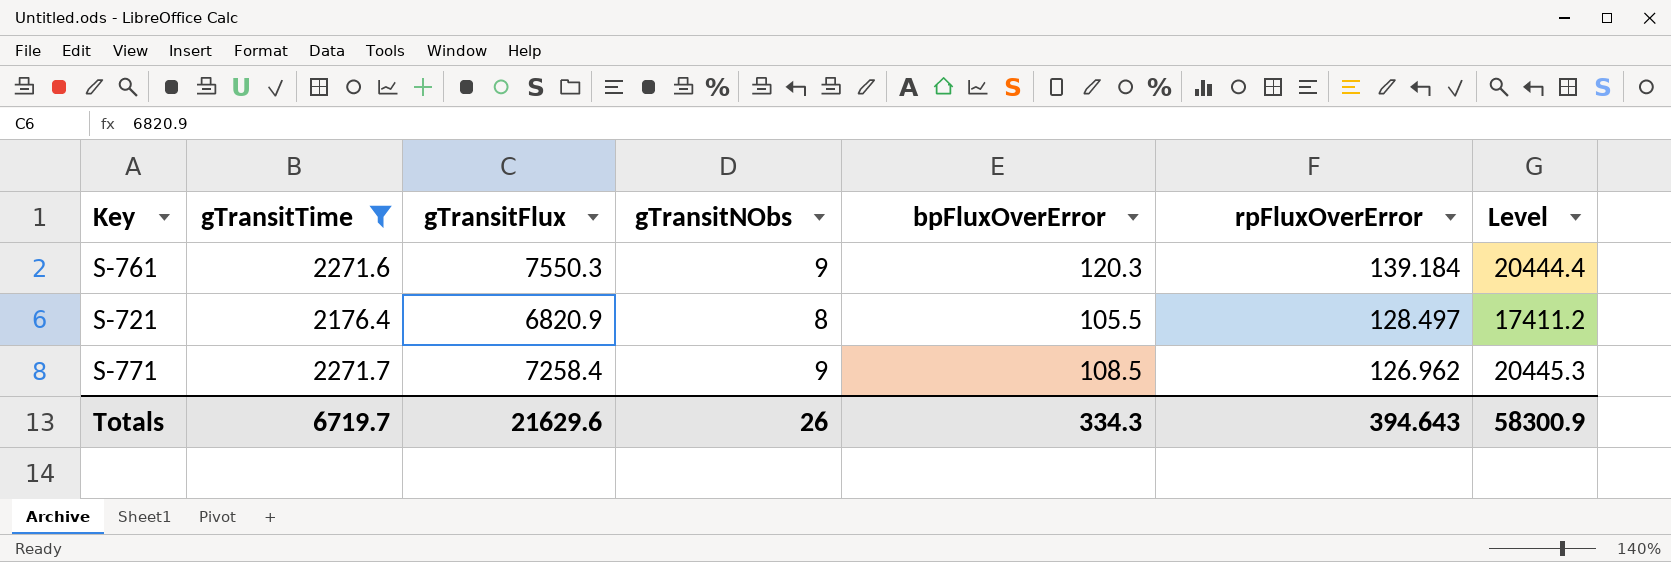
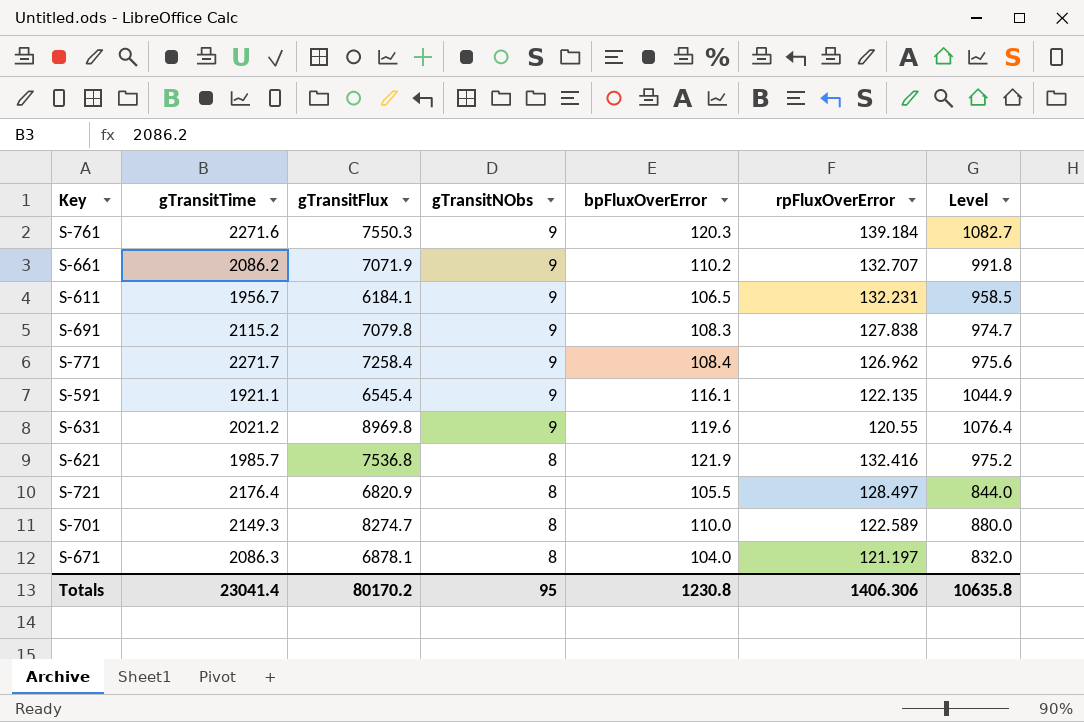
filter: gTransitTime >= 2176.4 -> none
row order: rpFluxOverError descending -> gTransitNObs descending
column Level | formula: [gTransitTime] * [gTransitNObs] -> [gTransitNObs] * [bpFluxOverError]
S-771 | bpFluxOverError: 108.5 -> 108.4
Totals | gTransitTime: 6719.7 -> 23041.4
Totals | gTransitFlux: 21629.6 -> 80170.2
Totals | gTransitNObs: 26 -> 95
Totals | bpFluxOverError: 334.3 -> 1230.8
Totals | rpFluxOverError: 394.643 -> 1406.306
Totals | Level: 58300.9 -> 10635.8

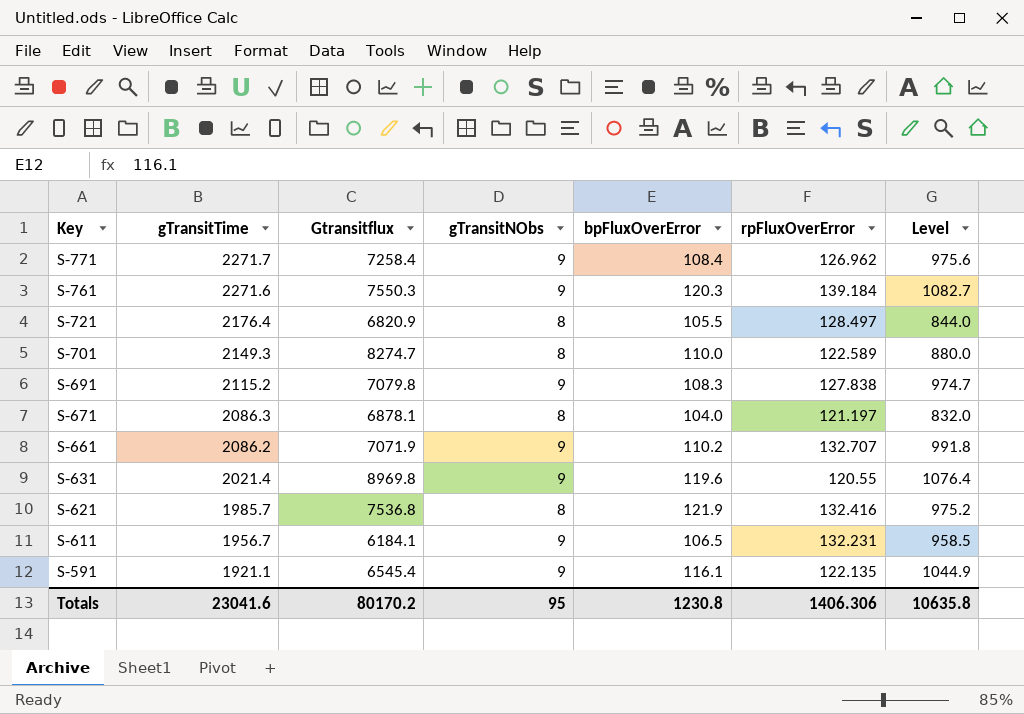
row order: gTransitNObs descending -> Key descending
column name: gTransitFlux -> Gtransitflux
S-631 | gTransitTime: 2021.2 -> 2021.4
Totals | gTransitTime: 23041.4 -> 23041.6

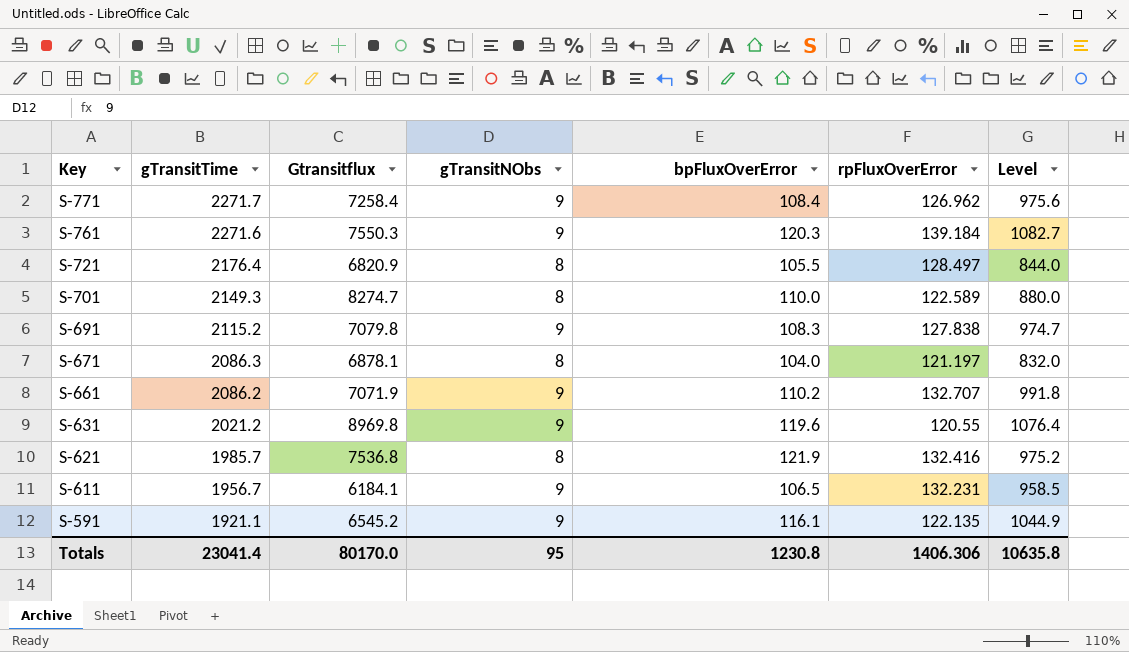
S-631 | gTransitTime: 2021.4 -> 2021.2
S-591 | Gtransitflux: 6545.4 -> 6545.2
Totals | gTransitTime: 23041.6 -> 23041.4
Totals | Gtransitflux: 80170.2 -> 80170.0

